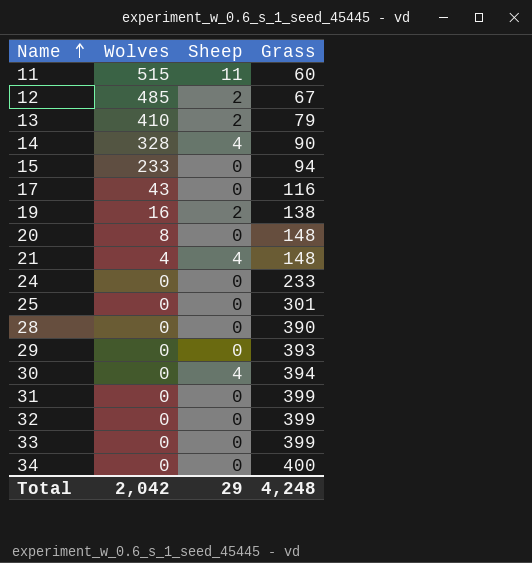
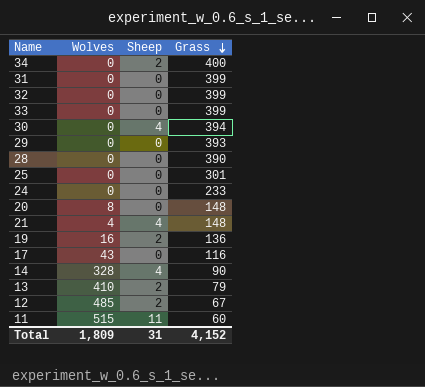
row order: Name ascending -> Grass descending
row 15: 233 | 0 | 94 -> none
34 | Sheep: 0 -> 2
19 | Grass: 138 -> 136
Total | Wolves: 2,042 -> 1,809
Total | Sheep: 29 -> 31
Total | Grass: 4,248 -> 4,152

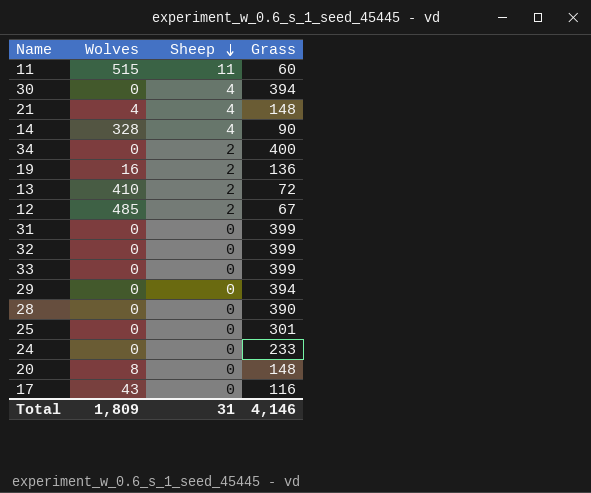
row order: Grass descending -> Sheep descending
13 | Grass: 79 -> 72
29 | Grass: 393 -> 394
Total | Grass: 4,152 -> 4,146

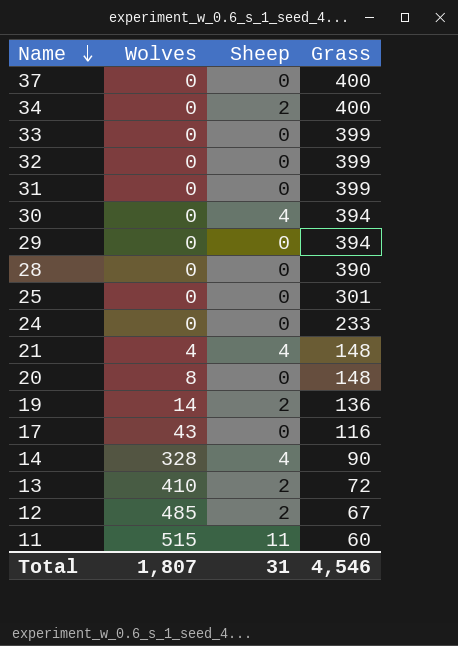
row order: Sheep descending -> Name descending
row 37: none -> 0 | 0 | 400
19 | Wolves: 16 -> 14
Total | Wolves: 1,809 -> 1,807
Total | Grass: 4,146 -> 4,546

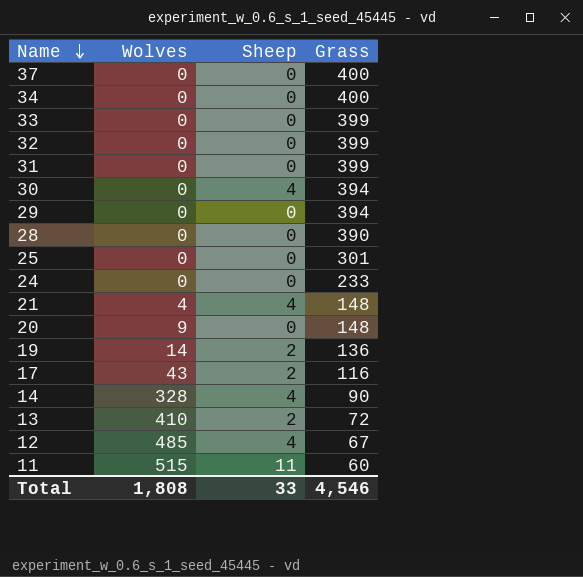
34 | Sheep: 2 -> 0
20 | Wolves: 8 -> 9
17 | Sheep: 0 -> 2
12 | Sheep: 2 -> 4
Total | Wolves: 1,807 -> 1,808
Total | Sheep: 31 -> 33

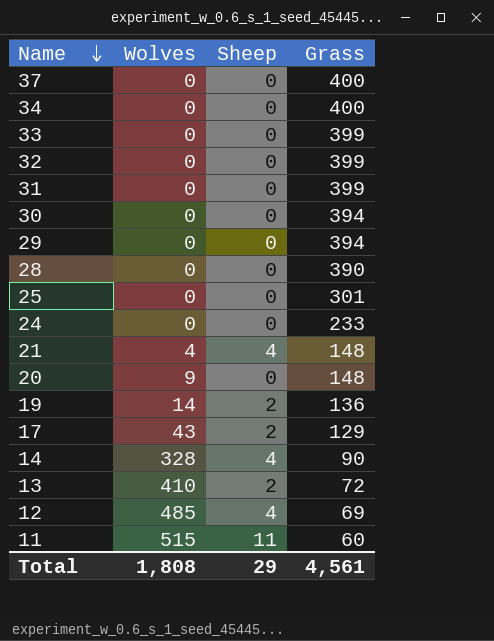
30 | Sheep: 4 -> 0
17 | Grass: 116 -> 129
12 | Grass: 67 -> 69
Total | Sheep: 33 -> 29
Total | Grass: 4,546 -> 4,561

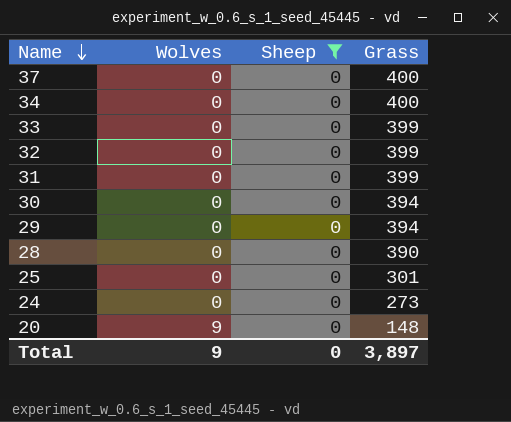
filter: none -> Sheep = 0
24 | Grass: 233 -> 273
Total | Wolves: 1,808 -> 9
Total | Sheep: 29 -> 0
Total | Grass: 4,561 -> 3,897

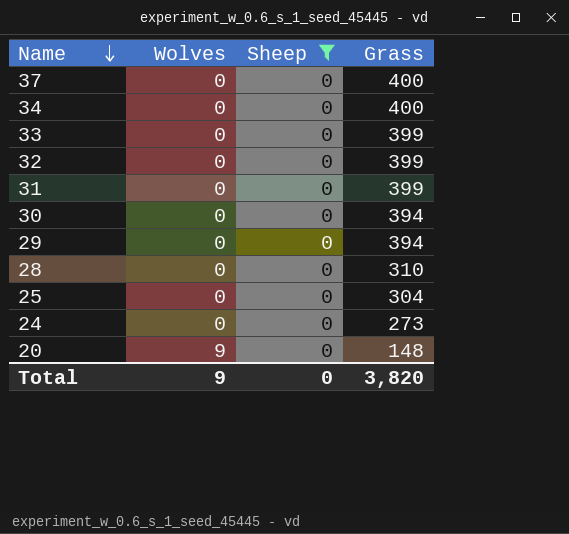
28 | Grass: 390 -> 310
25 | Grass: 301 -> 304
Total | Grass: 3,897 -> 3,820

